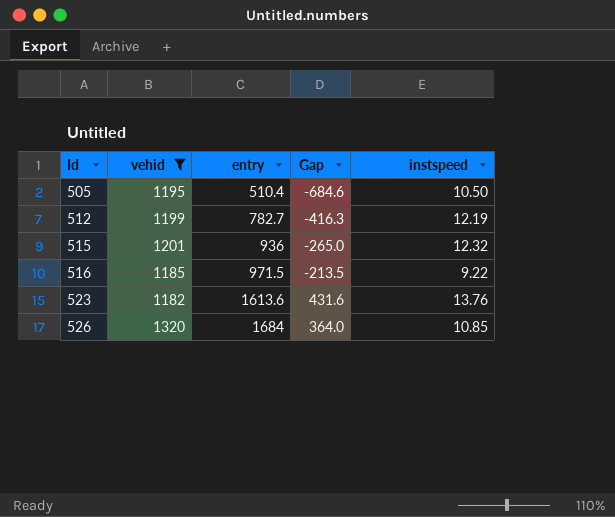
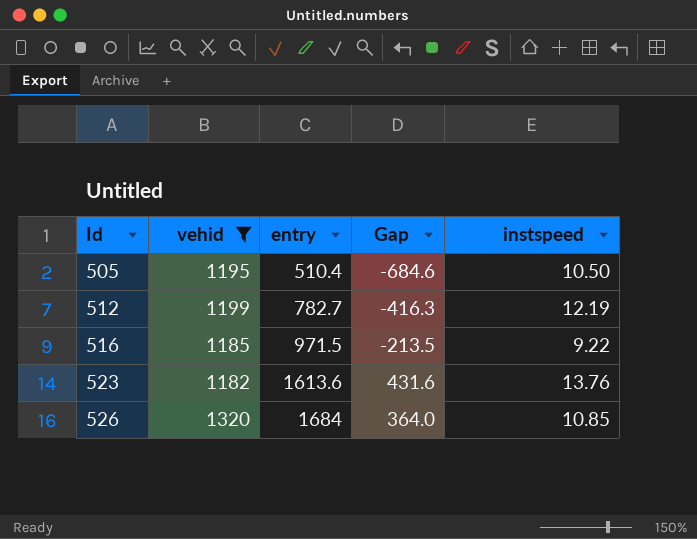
row 515: 1201 | 936 | -265.0 | 12.32 -> none

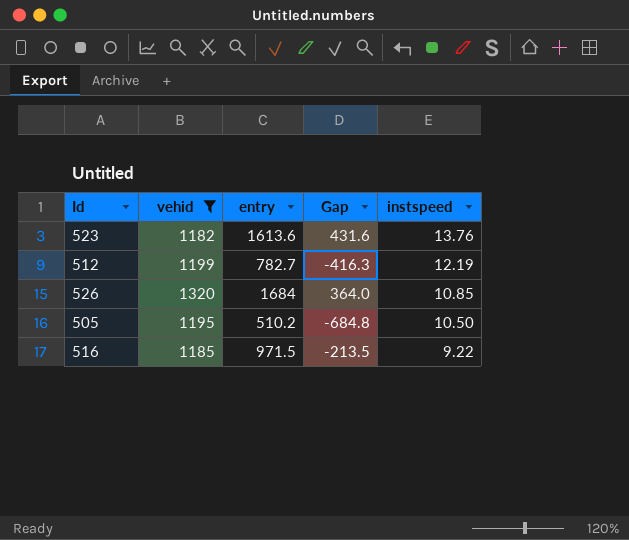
row order: Id ascending -> instspeed descending
505 | entry: 510.4 -> 510.2
505 | Gap: -684.6 -> -684.8

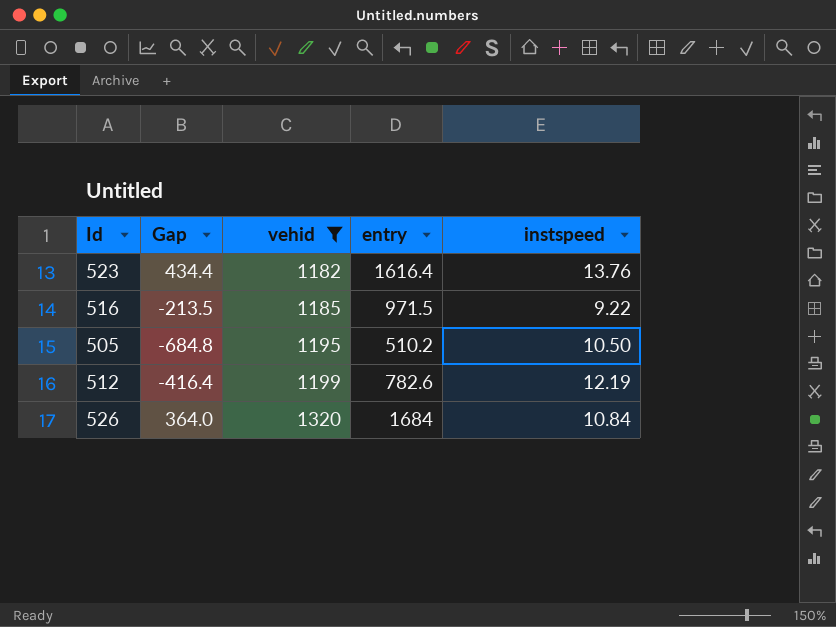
row order: instspeed descending -> vehid ascending
column Gap | position: 4 -> 2
523 | Gap: 431.6 -> 434.4
523 | entry: 1613.6 -> 1616.4
512 | Gap: -416.3 -> -416.4
512 | entry: 782.7 -> 782.6
526 | instspeed: 10.85 -> 10.84

